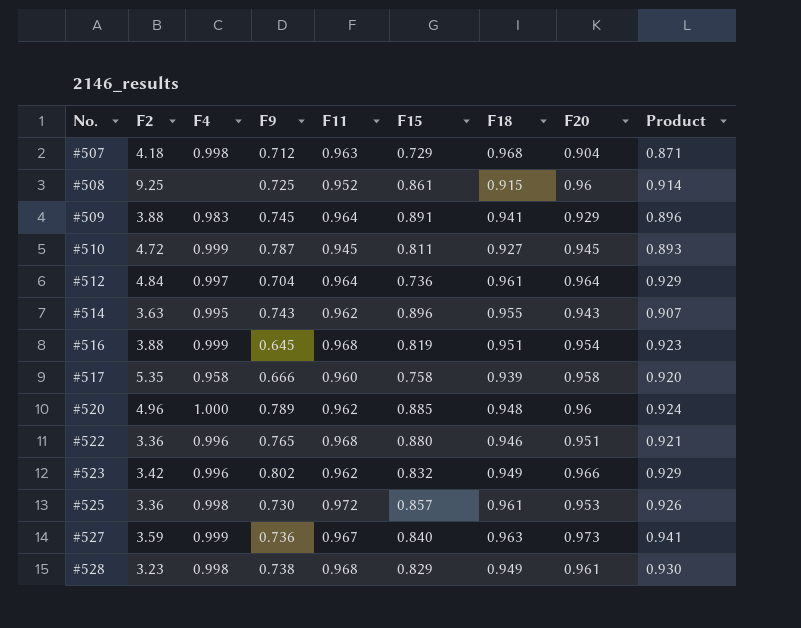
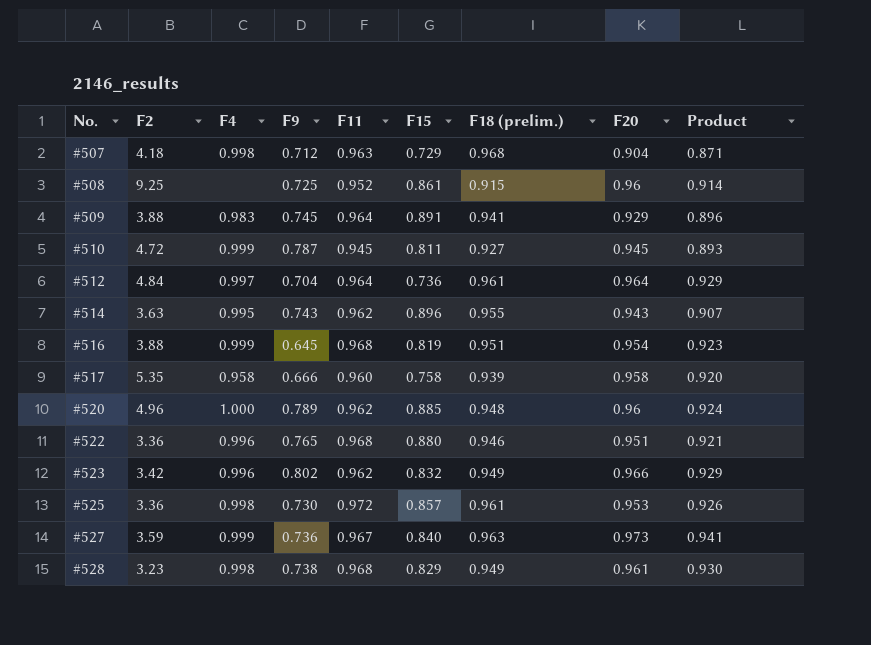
column name: F18 -> F18 (prelim.)

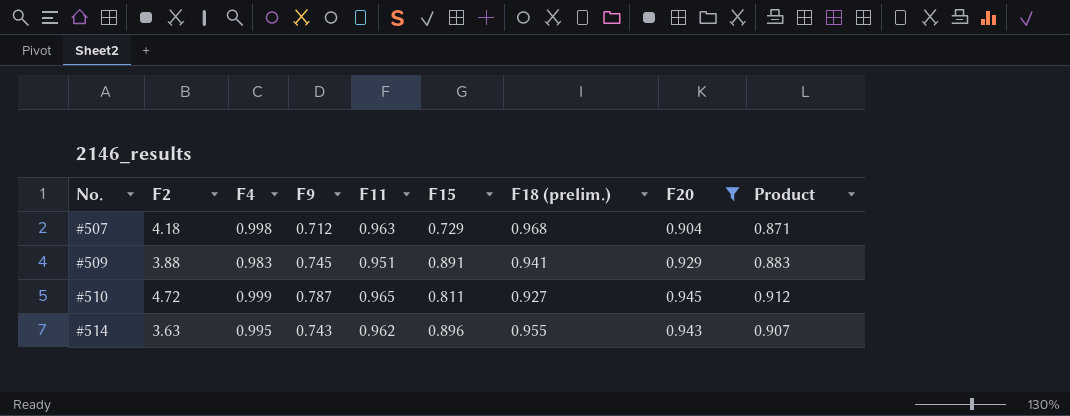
filter: none -> F20 <= 0.945
#509 | F11: 0.964 -> 0.951
#509 | Product: 0.896 -> 0.883
#510 | F11: 0.945 -> 0.965
#510 | Product: 0.893 -> 0.912

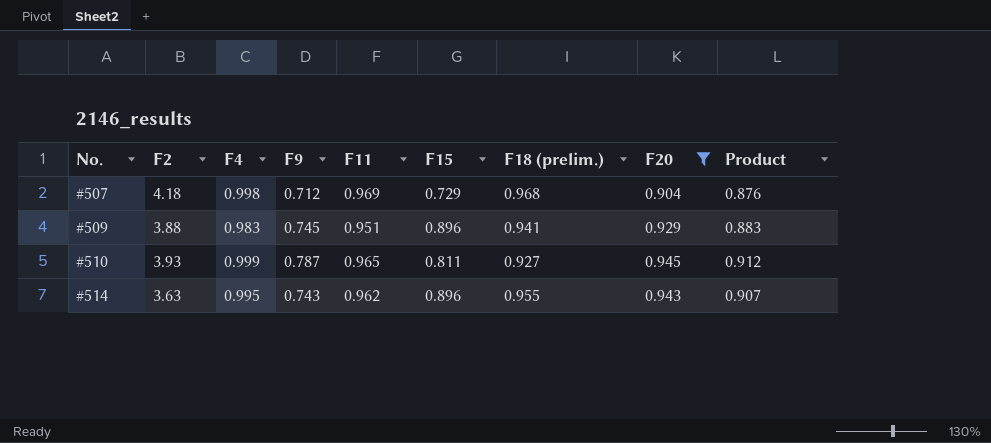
#507 | F11: 0.963 -> 0.969
#507 | Product: 0.871 -> 0.876
#509 | F15: 0.891 -> 0.896
#510 | F2: 4.72 -> 3.93

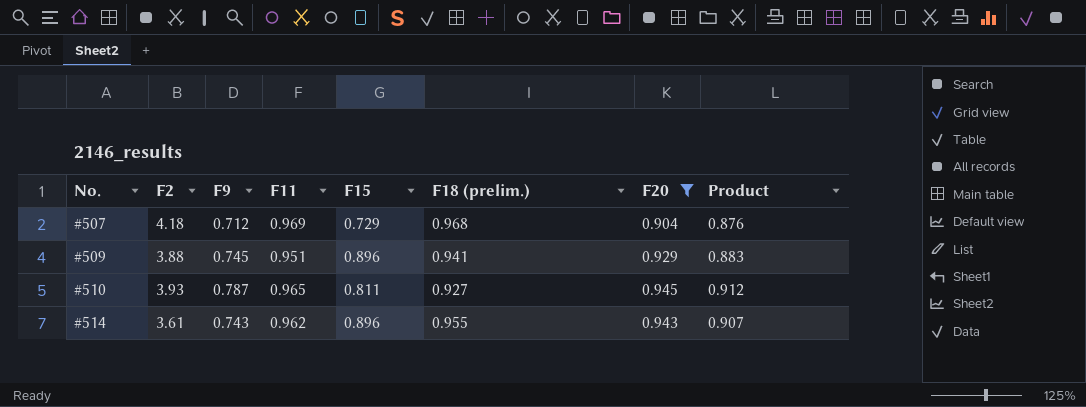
column F4 | position: 3 -> none
#514 | F2: 3.63 -> 3.61

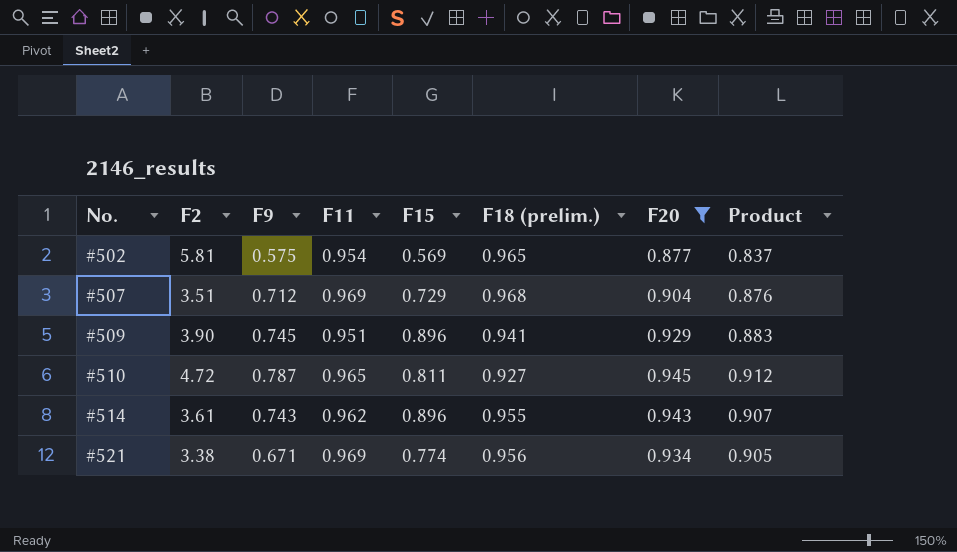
row #502: none -> 5.81 | 0.575 | 0.954 | 0.569 | 0.965 | 0.877 | 0.837
#507 | F2: 4.18 -> 3.51
#509 | F2: 3.88 -> 3.90
#510 | F2: 3.93 -> 4.72
row #521: none -> 3.38 | 0.671 | 0.969 | 0.774 | 0.956 | 0.934 | 0.905

